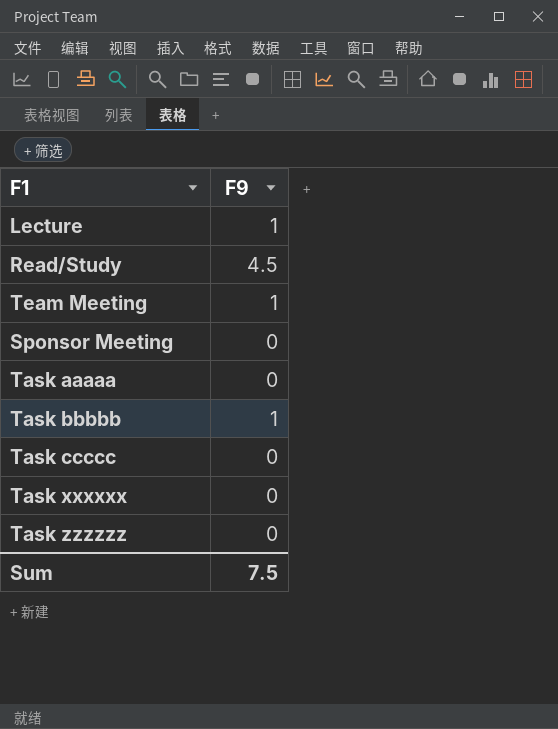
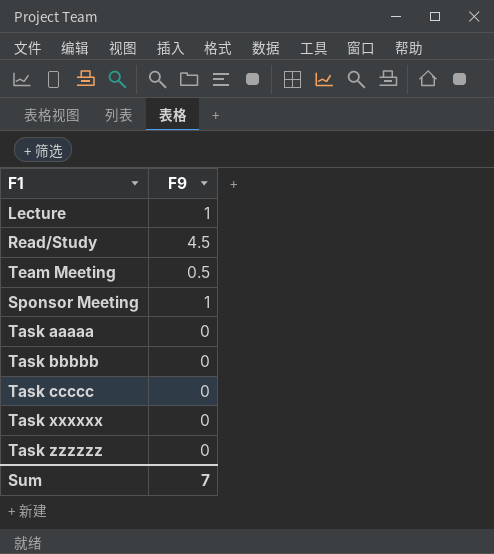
Team Meeting | F9: 1 -> 0.5
Sponsor Meeting | F9: 0 -> 1
Task bbbbb | F9: 1 -> 0
Sum | F9: 7.5 -> 7

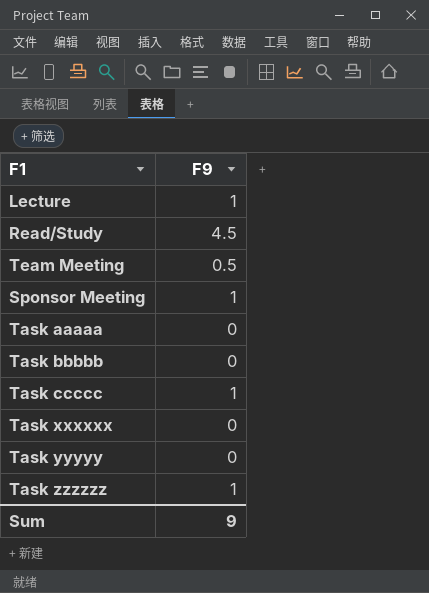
Task ccccc | F9: 0 -> 1
row Task yyyyy: none -> 0
Task zzzzzz | F9: 0 -> 1
Sum | F9: 7 -> 9

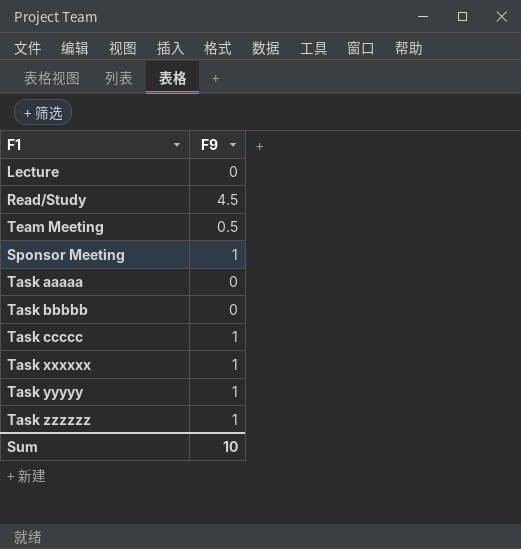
Lecture | F9: 1 -> 0
Task xxxxxx | F9: 0 -> 1
Task yyyyy | F9: 0 -> 1
Sum | F9: 9 -> 10

